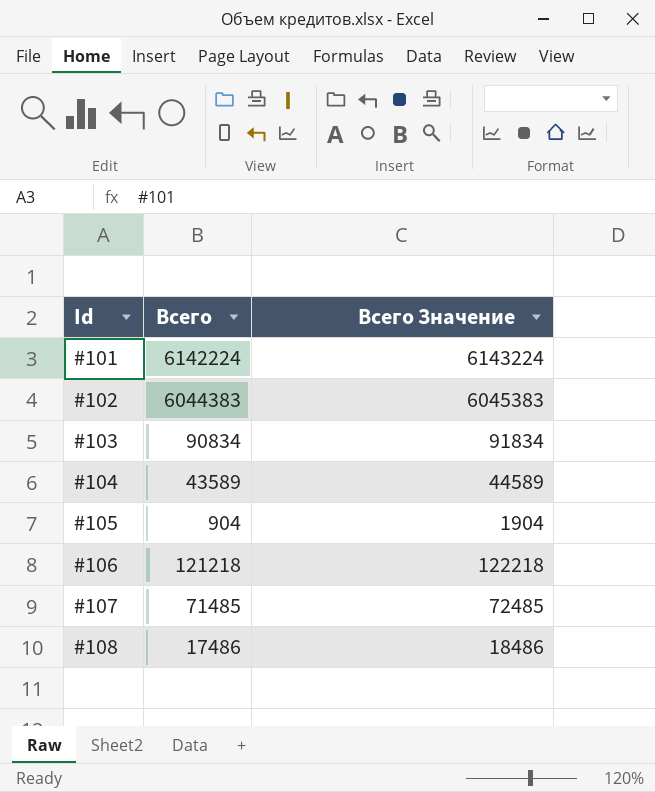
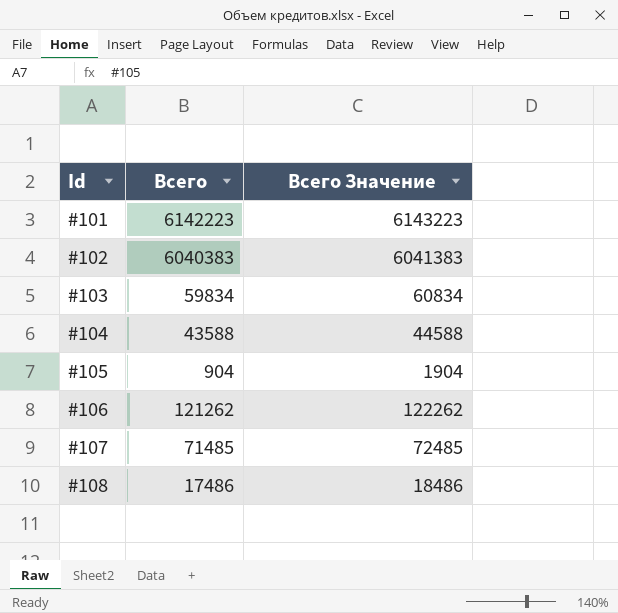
#101 | Всего: 6142224 -> 6142223
#101 | Всего Значение: 6143224 -> 6143223
#102 | Всего: 6044383 -> 6040383
#102 | Всего Значение: 6045383 -> 6041383
#103 | Всего: 90834 -> 59834
#103 | Всего Значение: 91834 -> 60834
#104 | Всего: 43589 -> 43588
#104 | Всего Значение: 44589 -> 44588
#106 | Всего: 121218 -> 121262
#106 | Всего Значение: 122218 -> 122262

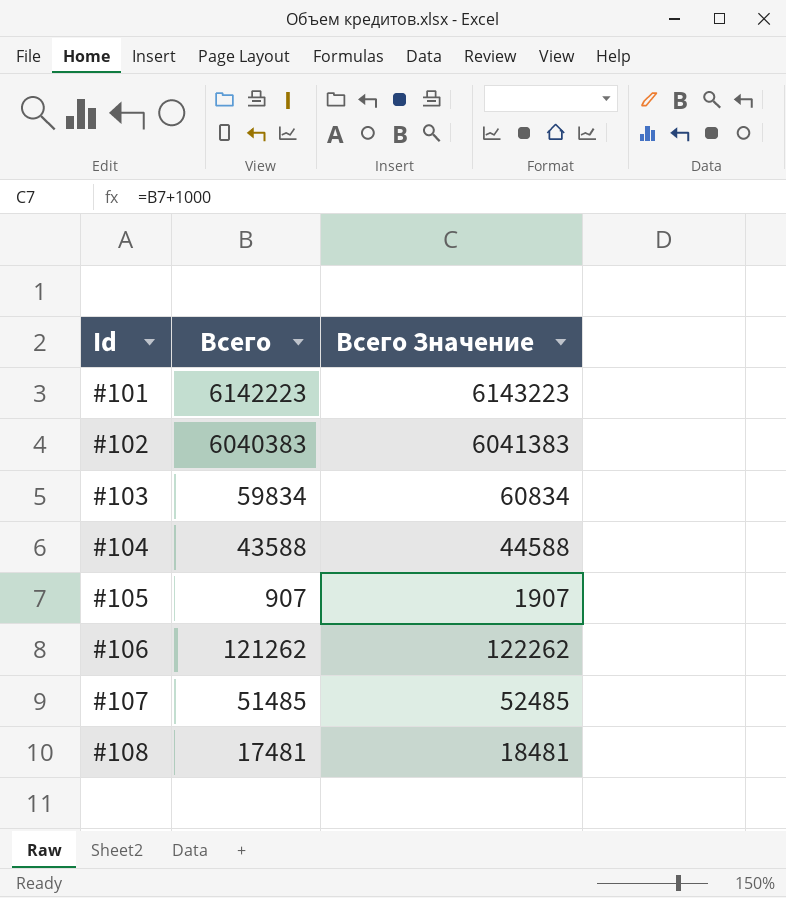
#105 | Всего: 904 -> 907
#105 | Всего Значение: 1904 -> 1907
#107 | Всего: 71485 -> 51485
#107 | Всего Значение: 72485 -> 52485
#108 | Всего: 17486 -> 17481
#108 | Всего Значение: 18486 -> 18481

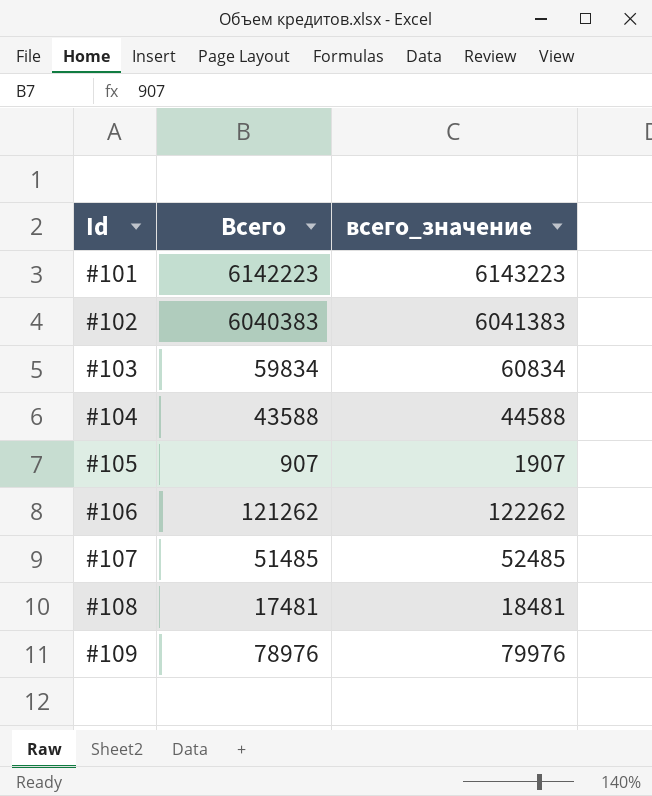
column name: Всего Значение -> всего_значение
row #109: none -> 78976 | 79976

